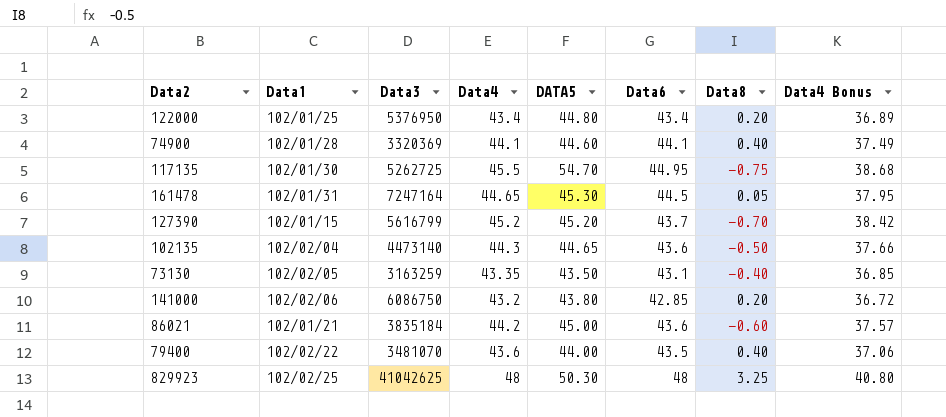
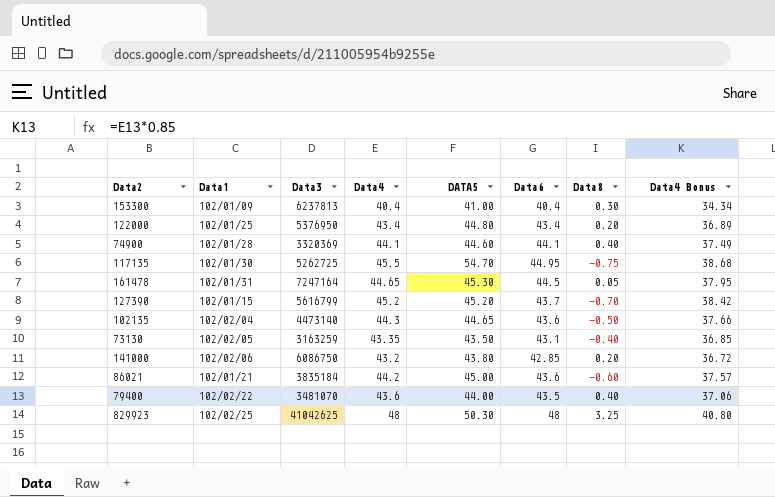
row 153300: none -> 102/01/09 | 6237813 | 40.4 | 41.00 | 40.4 | 0.30 | 34.34

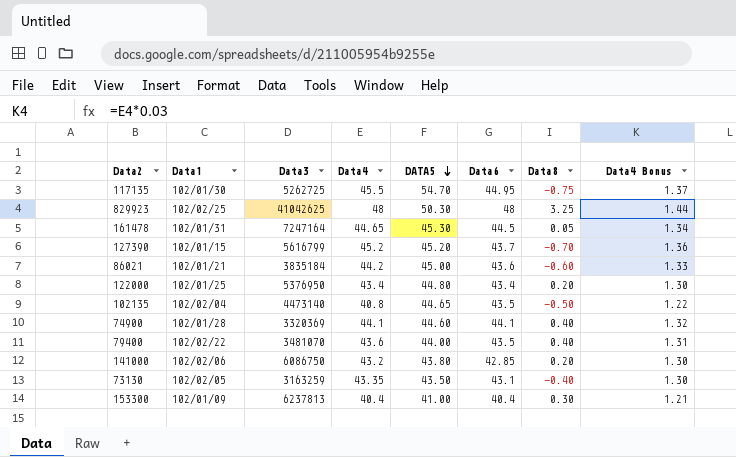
row order: none -> DATA5 descending
column Data4 Bonus | formula: [Data4] * 0.85 -> [Data4] * 0.03
102135 | Data4: 44.3 -> 40.8
102135 | Data6: 43.6 -> 43.5

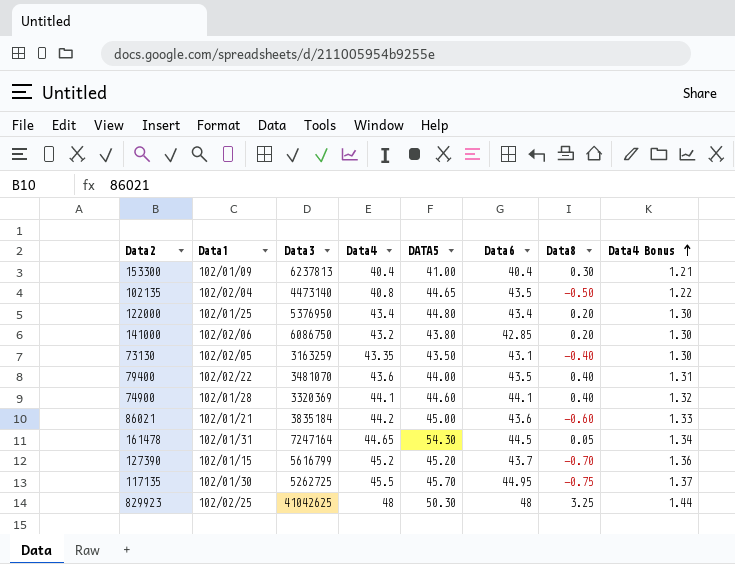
row order: DATA5 descending -> Data4 Bonus ascending
161478 | DATA5: 45.30 -> 54.30
117135 | DATA5: 54.70 -> 45.70

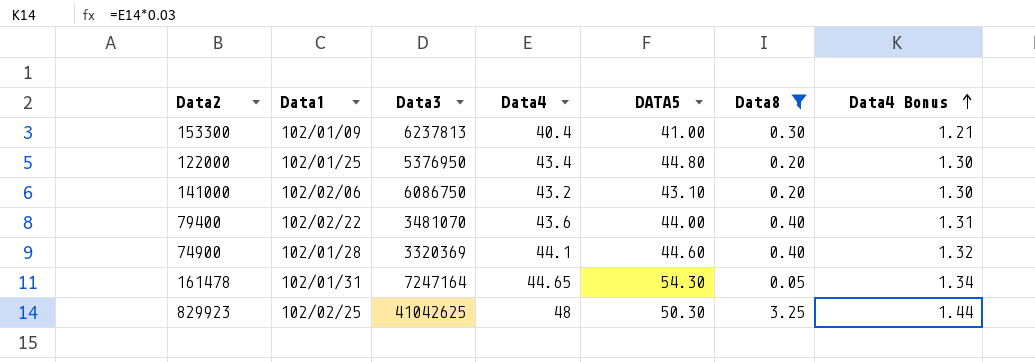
filter: none -> Data8 >= 0.05
column Data6 | position: 6 -> none
141000 | DATA5: 43.80 -> 43.10

